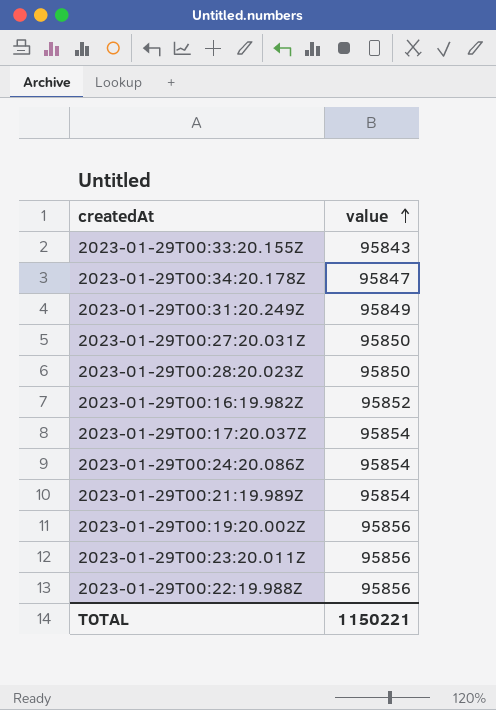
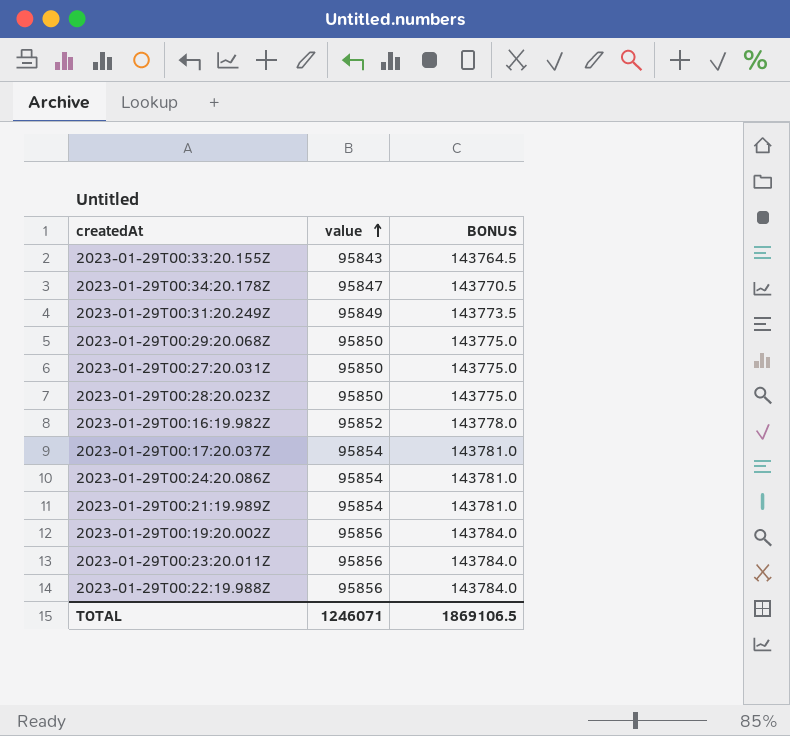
column BONUS | formula: none -> [value] * 1.5
row 2023-01-29T00:29:20.068Z: none -> 95850 | 143775.0
TOTAL | value: 1150221 -> 1246071

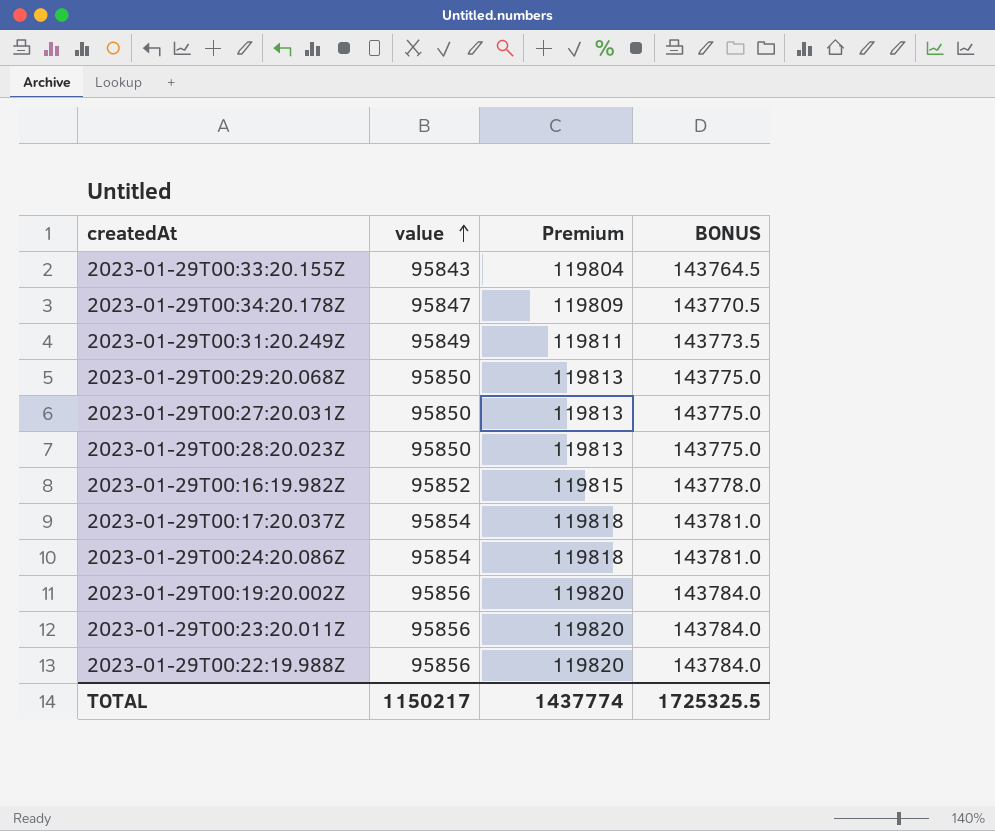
column Premium | formula: none -> [value] * 1.25
row 2023-01-29T00:21:19.989Z: 95854 | 143781.0 -> none
TOTAL | value: 1246071 -> 1150217
TOTAL | BONUS: 1869106.5 -> 1725325.5

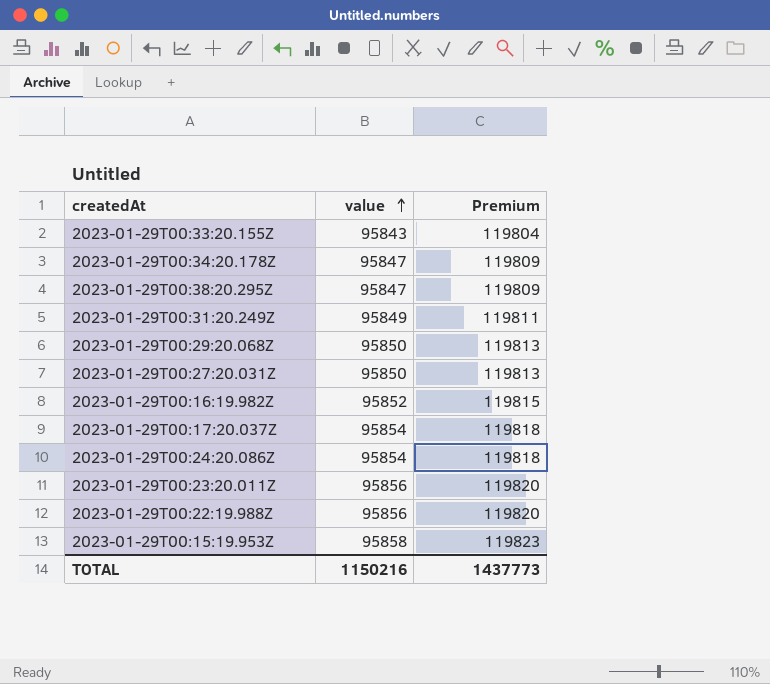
column BONUS | formula: [value] * 1.5 -> none
row 2023-01-29T00:28:20.023Z: 95850 | 119813 | 143775.0 -> none
row 2023-01-29T00:19:20.002Z: 95856 | 119820 | 143784.0 -> none
row 2023-01-29T00:38:20.295Z: none -> 95847 | 119809
row 2023-01-29T00:15:19.953Z: none -> 95858 | 119823
TOTAL | value: 1150217 -> 1150216
TOTAL | Premium: 1437774 -> 1437773

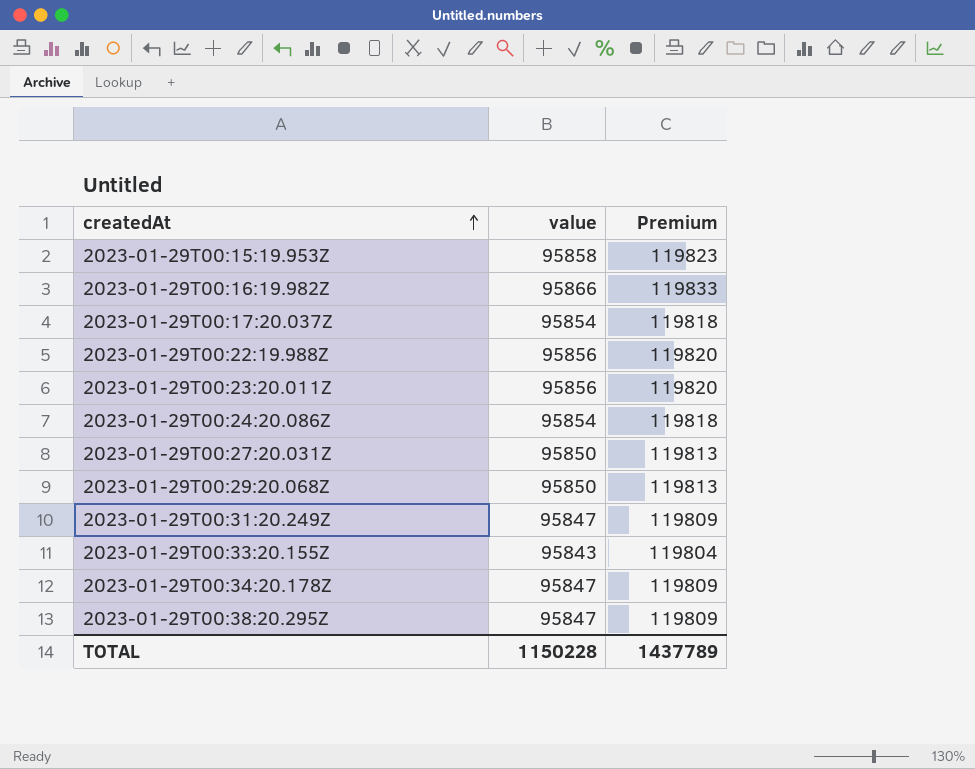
row order: value ascending -> createdAt ascending
2023-01-29T00:16:19.982Z | value: 95852 -> 95866
2023-01-29T00:16:19.982Z | Premium: 119815 -> 119833
2023-01-29T00:31:20.249Z | value: 95849 -> 95847
2023-01-29T00:31:20.249Z | Premium: 119811 -> 119809
TOTAL | value: 1150216 -> 1150228
TOTAL | Premium: 1437773 -> 1437789

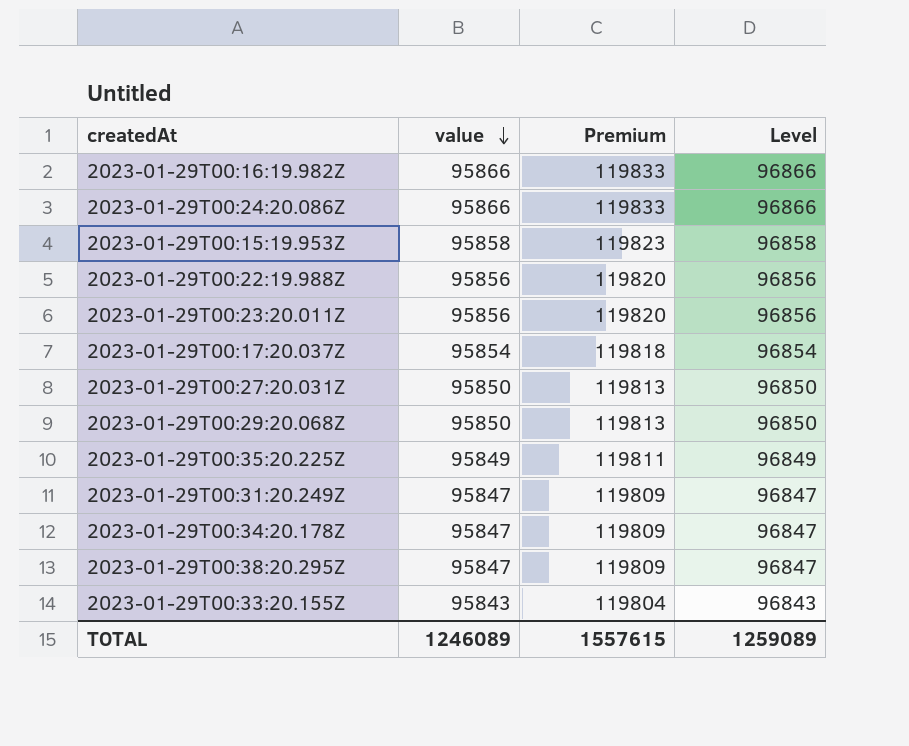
row order: createdAt ascending -> value descending
column Level | formula: none -> [value] + 1000
2023-01-29T00:24:20.086Z | value: 95854 -> 95866
2023-01-29T00:24:20.086Z | Premium: 119818 -> 119833
row 2023-01-29T00:35:20.225Z: none -> 95849 | 119811 | 96849
TOTAL | value: 1150228 -> 1246089
TOTAL | Premium: 1437789 -> 1557615

